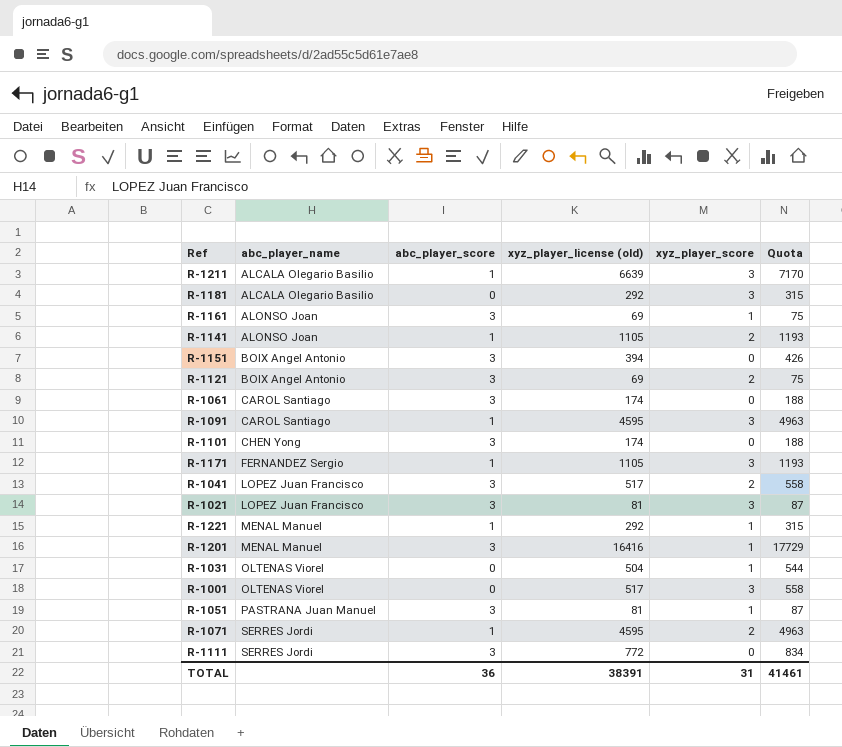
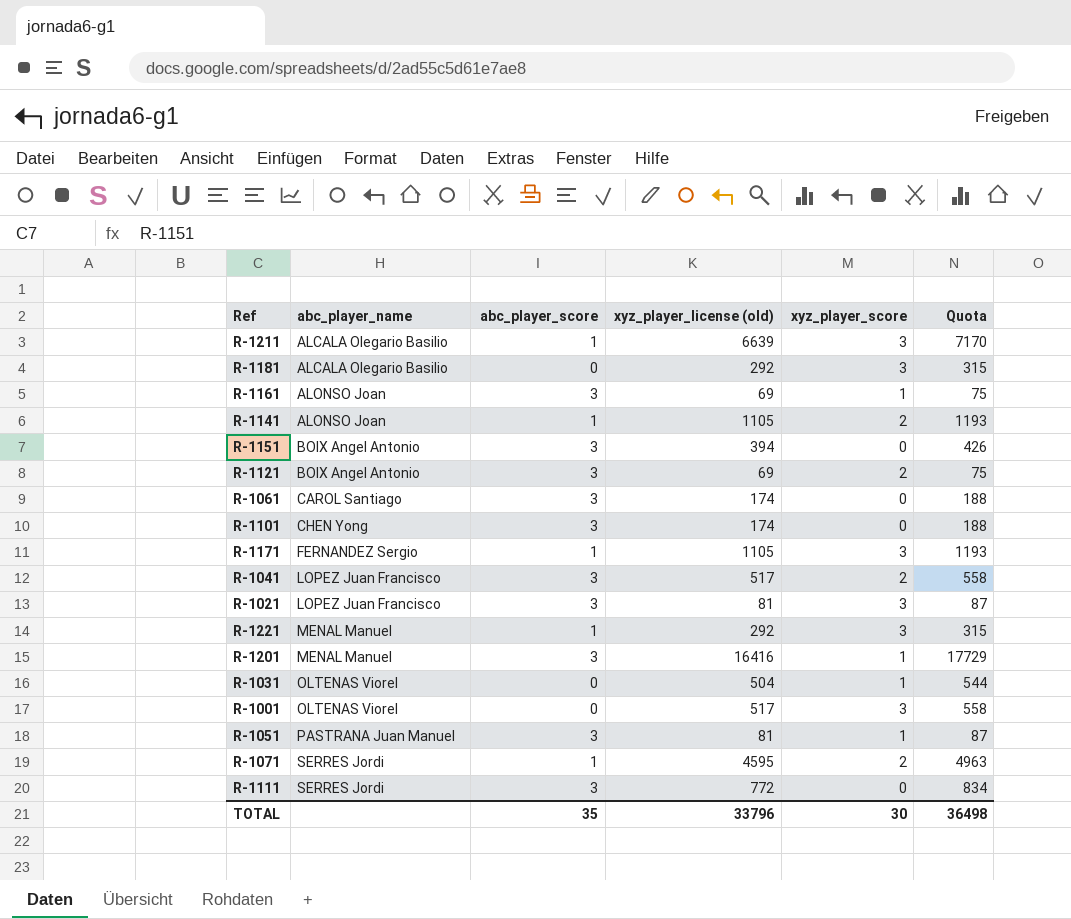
row R-1091: CAROL Santiago | 1 | 4595 | 3 | 4963 -> none
R-1221 | xyz_player_score: 1 -> 3
TOTAL | abc_player_score: 36 -> 35
TOTAL | xyz_player_license (old): 38391 -> 33796
TOTAL | xyz_player_score: 31 -> 30
TOTAL | Quota: 41461 -> 36498

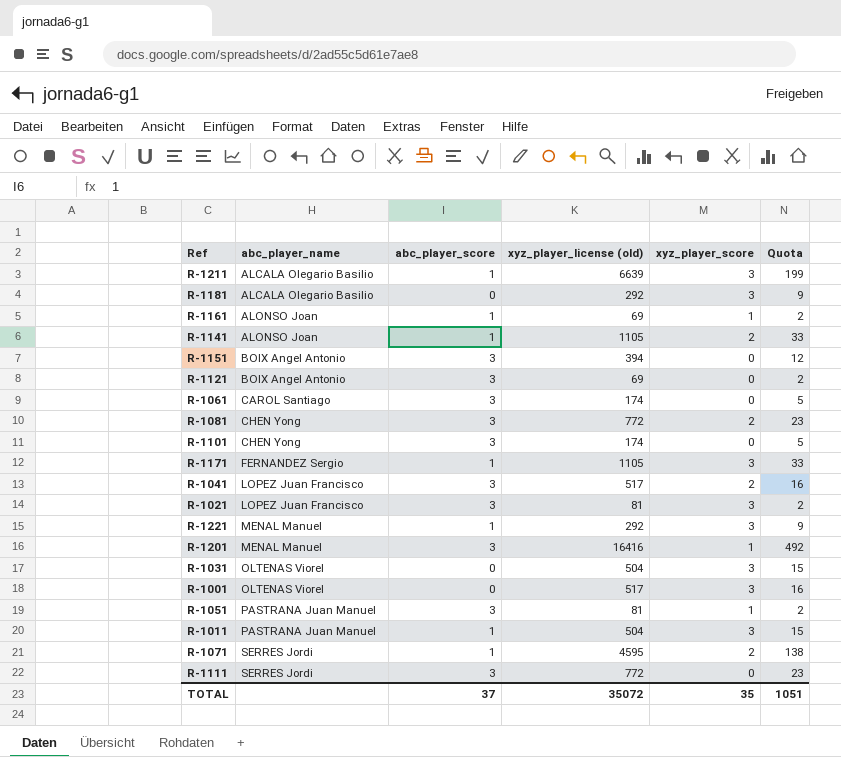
column Quota | formula: [xyz_player_license (old)] * 1.08 -> [xyz_player_license (old)] * 0.03
R-1161 | abc_player_score: 3 -> 1
R-1121 | xyz_player_score: 2 -> 0
row R-1081: none -> CHEN Yong | 3 | 772 | 2 | 23
R-1031 | xyz_player_score: 1 -> 3
row R-1011: none -> PASTRANA Juan Manuel | 1 | 504 | 3 | 15
TOTAL | abc_player_score: 35 -> 37
TOTAL | xyz_player_license (old): 33796 -> 35072
TOTAL | xyz_player_score: 30 -> 35
TOTAL | Quota: 36498 -> 1051

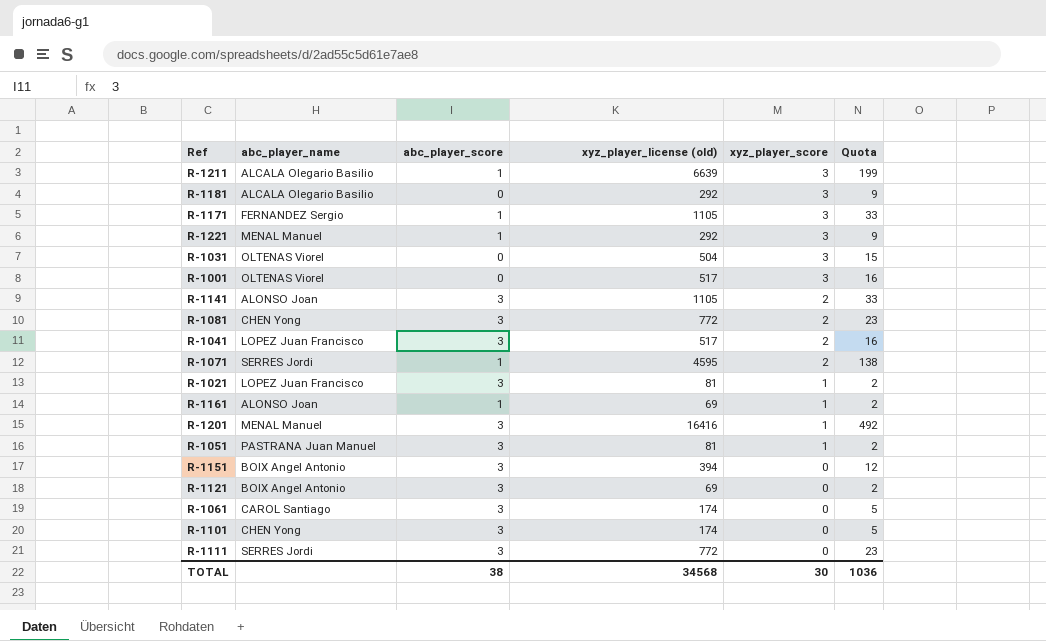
row order: abc_player_name ascending -> xyz_player_score descending
row R-1011: PASTRANA Juan Manuel | 1 | 504 | 3 | 15 -> none
R-1141 | abc_player_score: 1 -> 3
R-1021 | xyz_player_score: 3 -> 1
TOTAL | abc_player_score: 37 -> 38
TOTAL | xyz_player_license (old): 35072 -> 34568
TOTAL | xyz_player_score: 35 -> 30
TOTAL | Quota: 1051 -> 1036

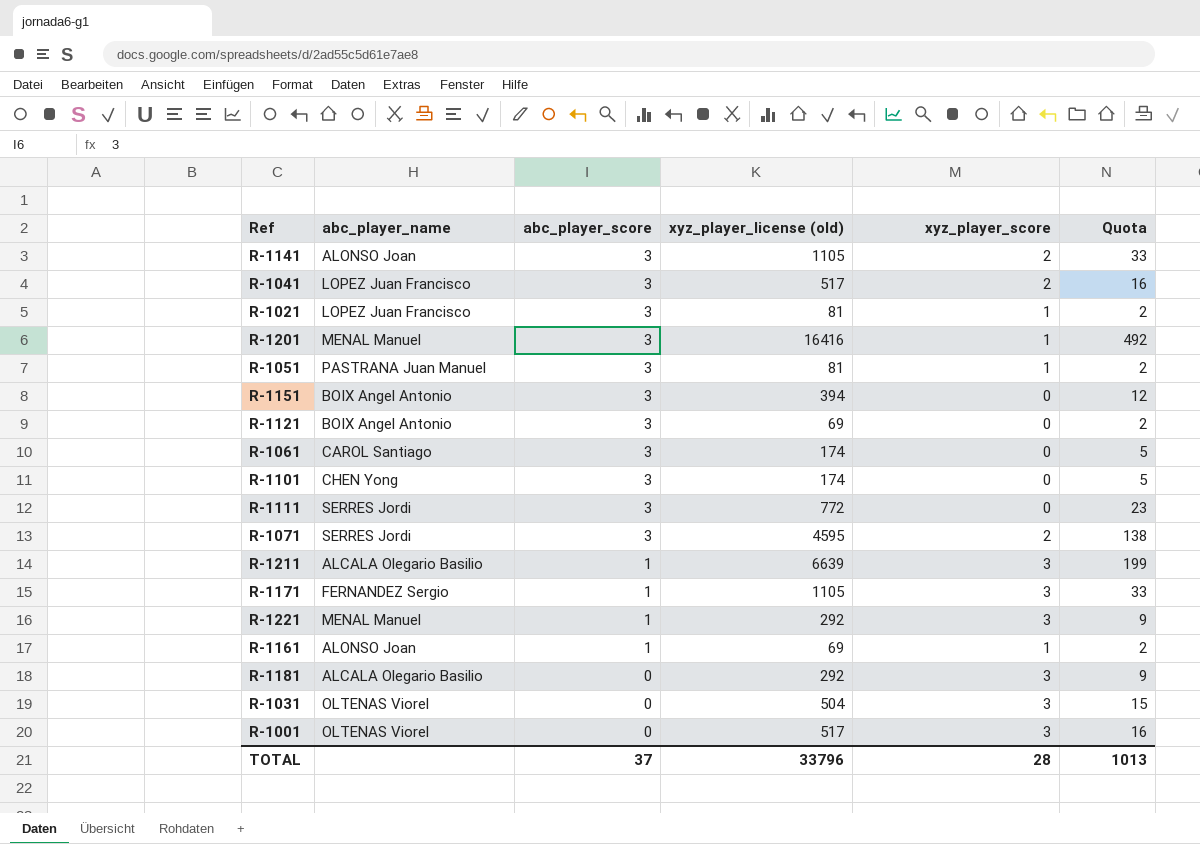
row order: xyz_player_score descending -> abc_player_score descending
row R-1081: CHEN Yong | 3 | 772 | 2 | 23 -> none
R-1071 | abc_player_score: 1 -> 3
TOTAL | abc_player_score: 38 -> 37
TOTAL | xyz_player_license (old): 34568 -> 33796
TOTAL | xyz_player_score: 30 -> 28
TOTAL | Quota: 1036 -> 1013

